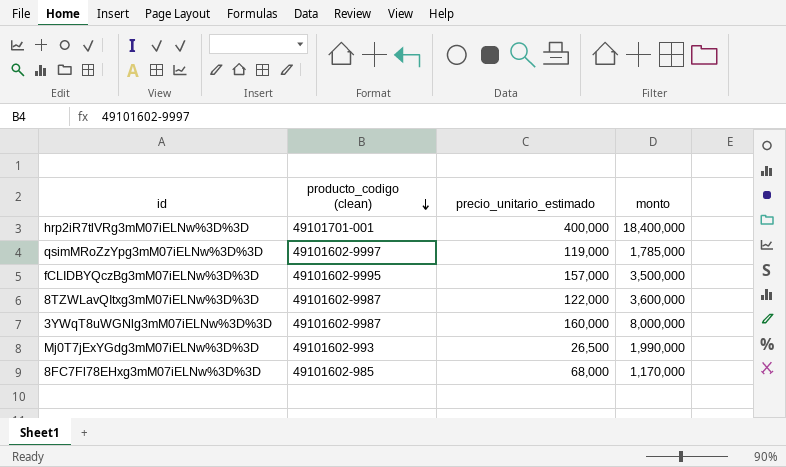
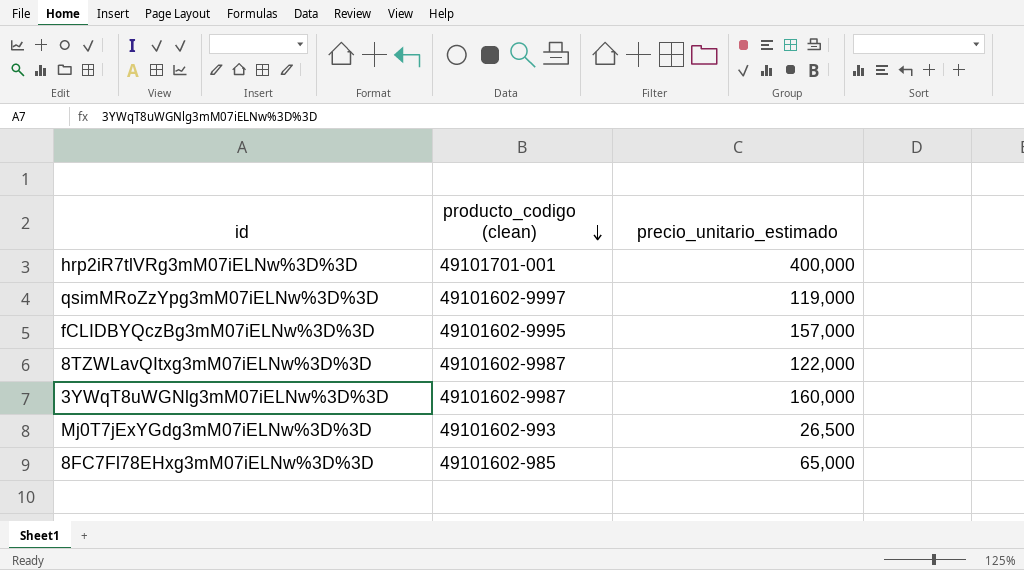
column monto | position: 4 -> none
8FC7Fl78EHxg3mM07iELNw%3D%3D | precio_unitario_estimado: 68,000 -> 65,000

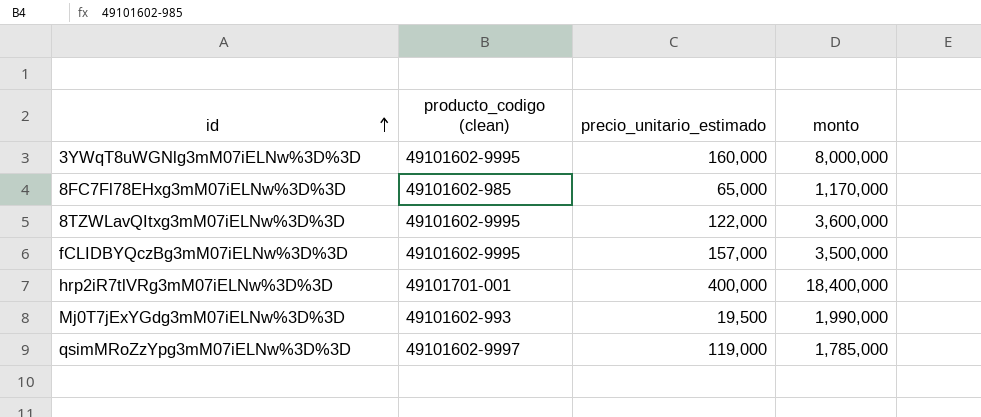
row order: producto_codigo (clean) descending -> id ascending
column monto | position: none -> 4
3YWqT8uWGNlg3mM07iELNw%3D%3D | producto_codigo (clean): 49101602-9987 -> 49101602-9995
8TZWLavQItxg3mM07iELNw%3D%3D | producto_codigo (clean): 49101602-9987 -> 49101602-9995
Mj0T7jExYGdg3mM07iELNw%3D%3D | precio_unitario_estimado: 26,500 -> 19,500

